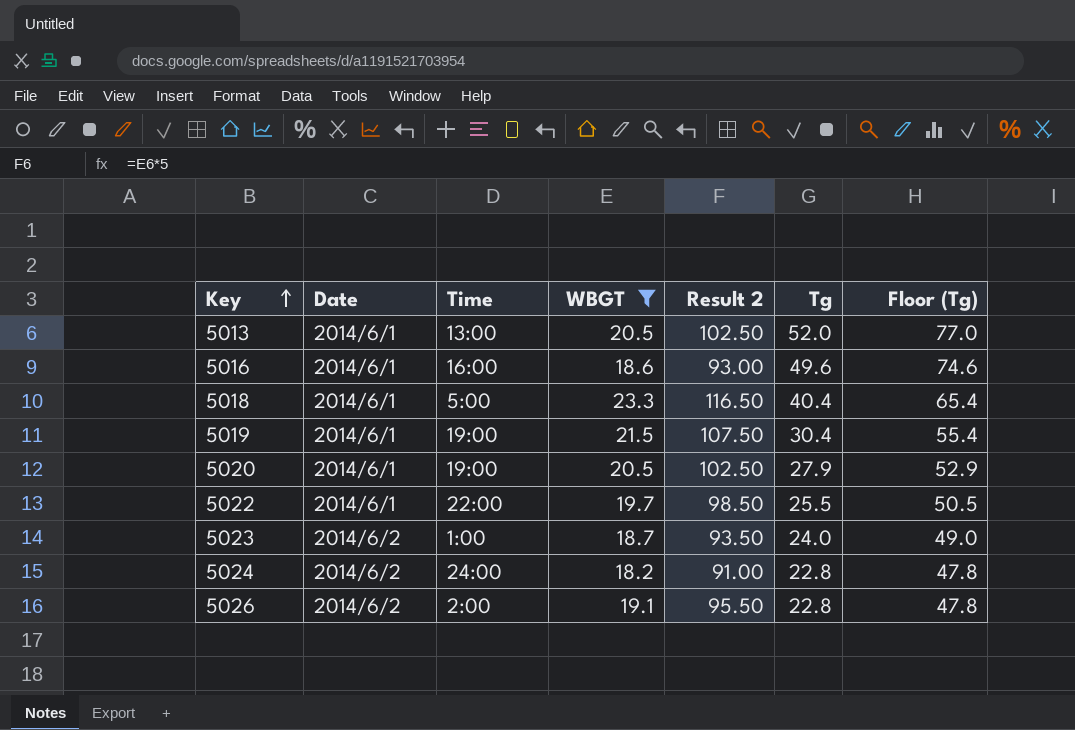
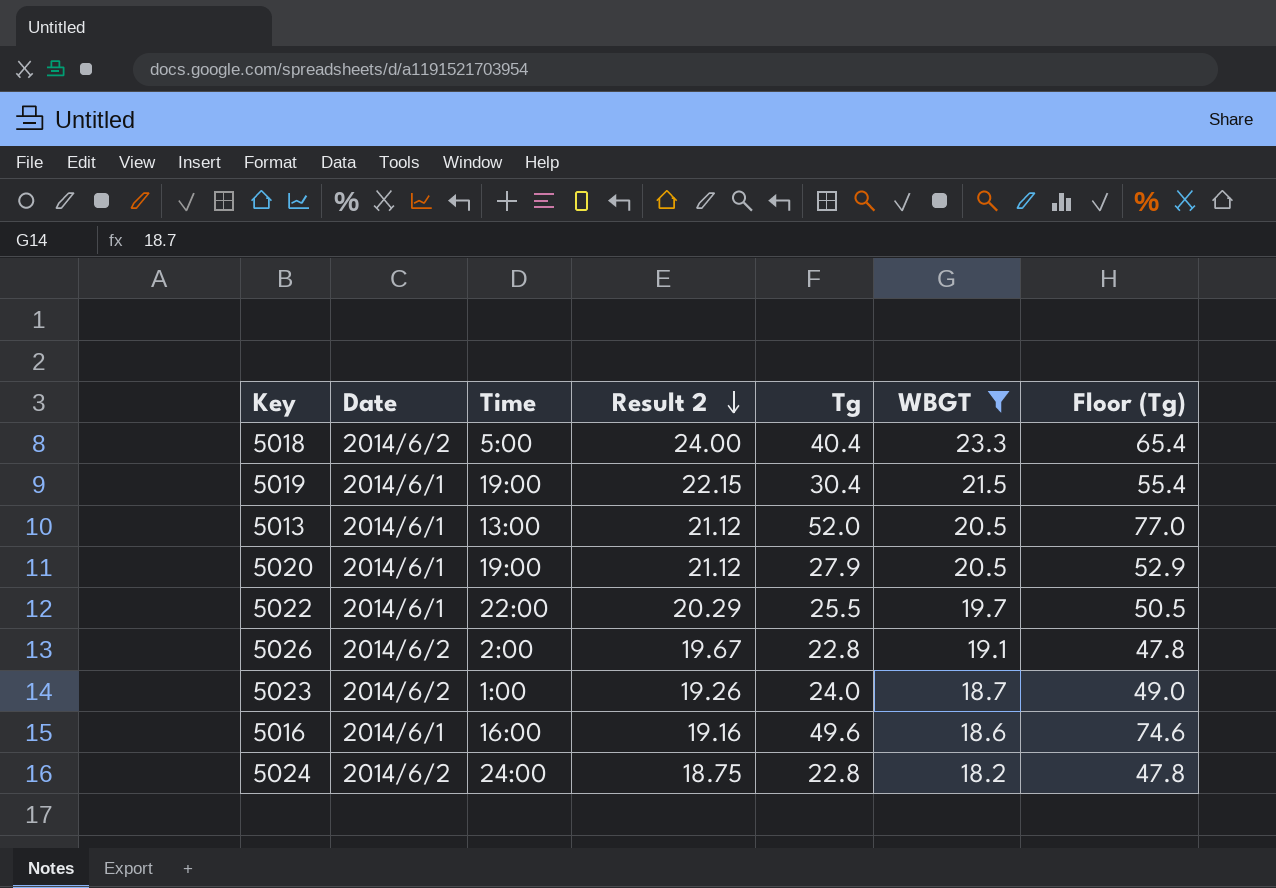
row order: Key ascending -> Result 2 descending
column Result 2 | formula: [WBGT] * 5 -> [WBGT] * 1.03
column WBGT | position: 4 -> 6
5018 | Date: 2014/6/1 -> 2014/6/2

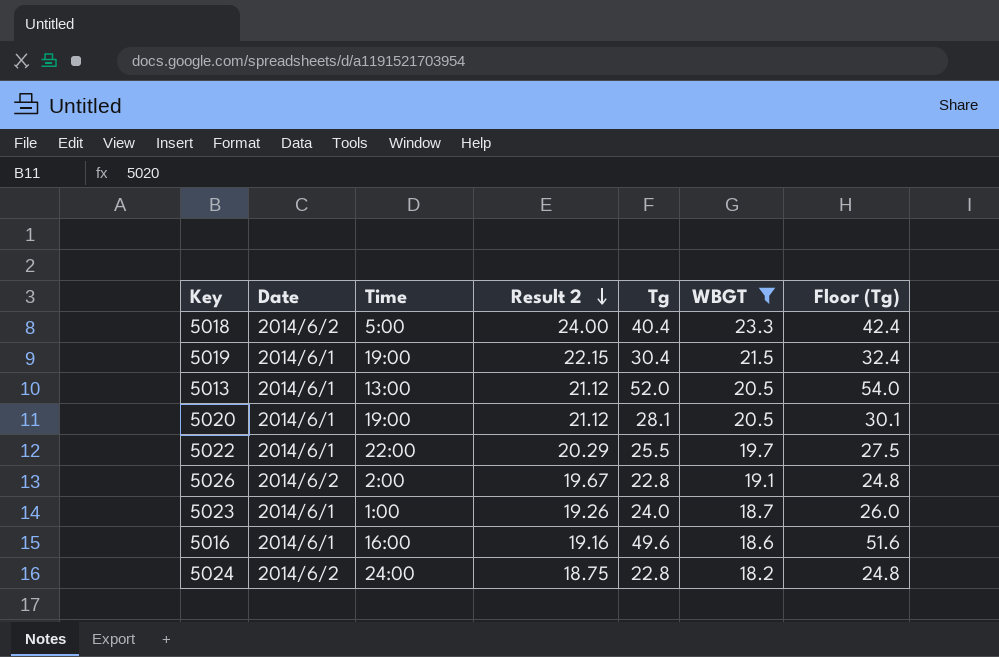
column Floor (Tg) | formula: [Tg] + 25 -> [Tg] + 2
5020 | Tg: 27.9 -> 28.1
5023 | Date: 2014/6/2 -> 2014/6/1

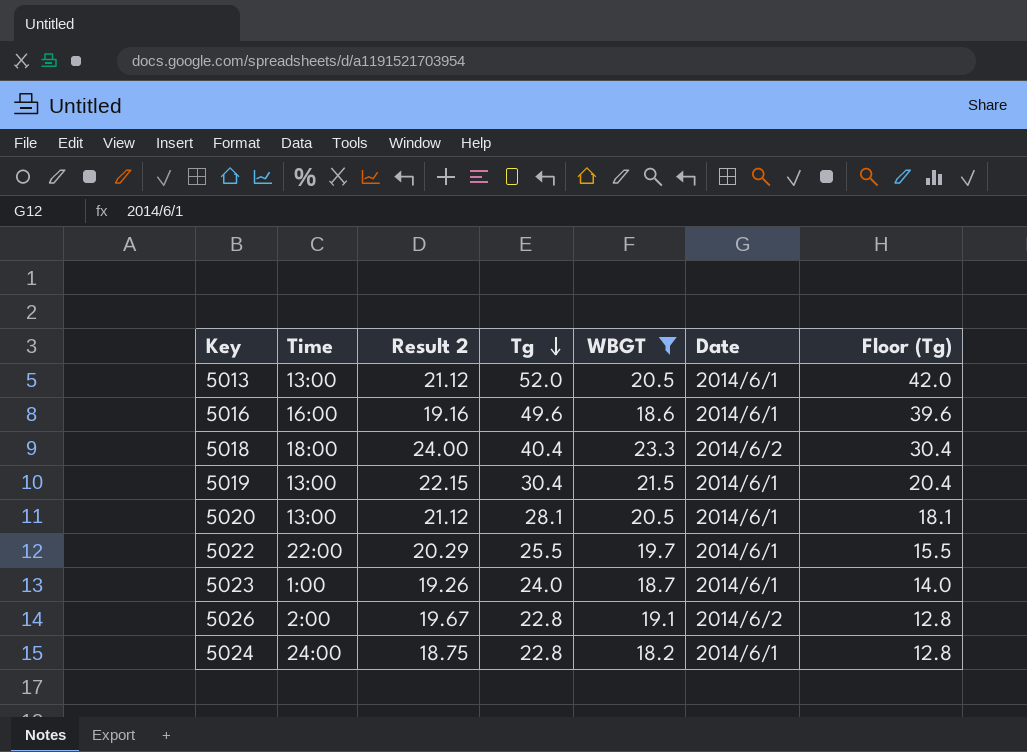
row order: Result 2 descending -> Tg descending
column Date | position: 2 -> 6
column Floor (Tg) | formula: [Tg] + 2 -> [Tg] - 10
5018 | Time: 5:00 -> 18:00
5019 | Time: 19:00 -> 13:00
5020 | Time: 19:00 -> 13:00
5024 | Date: 2014/6/2 -> 2014/6/1

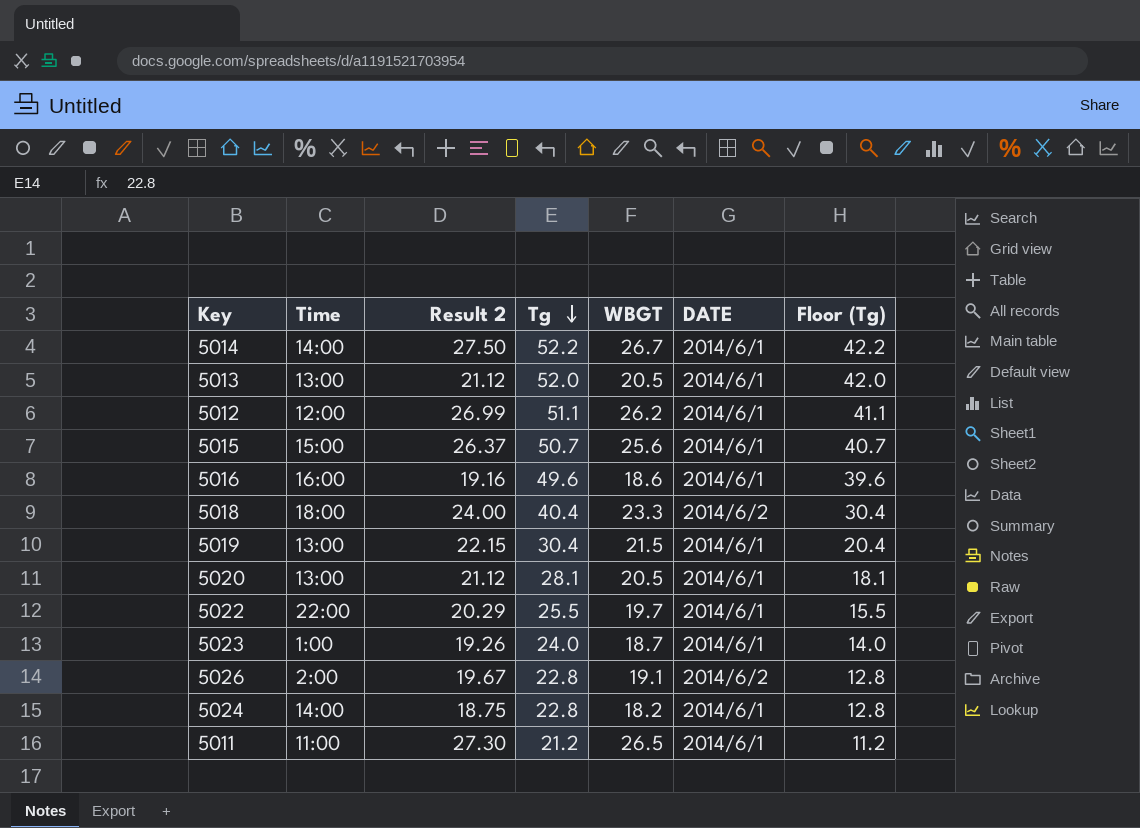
filter: WBGT <= 23.3 -> none
column name: Date -> DATE
5024 | Time: 24:00 -> 14:00

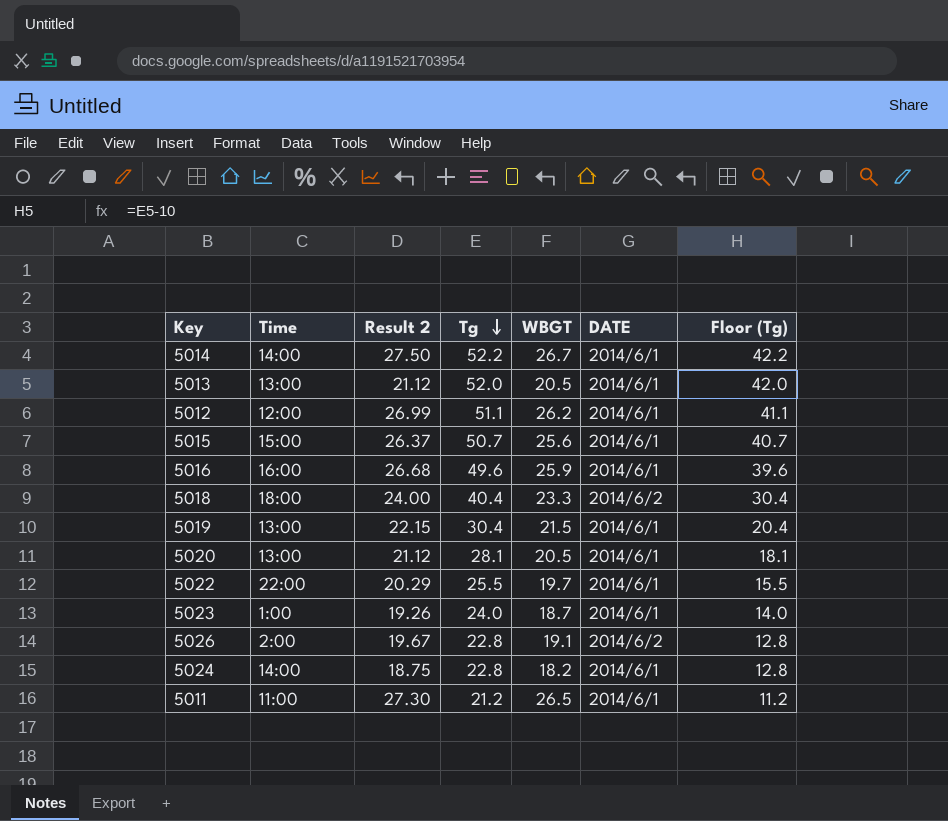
5016 | Result 2: 19.16 -> 26.68
5016 | WBGT: 18.6 -> 25.9

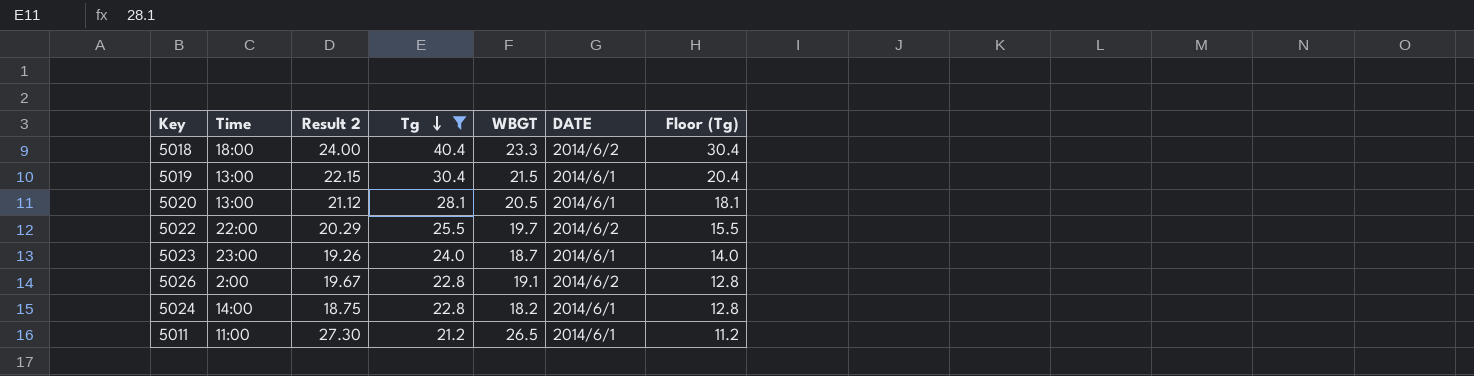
filter: none -> Tg <= 40.4
5022 | DATE: 2014/6/1 -> 2014/6/2
5023 | Time: 1:00 -> 23:00

